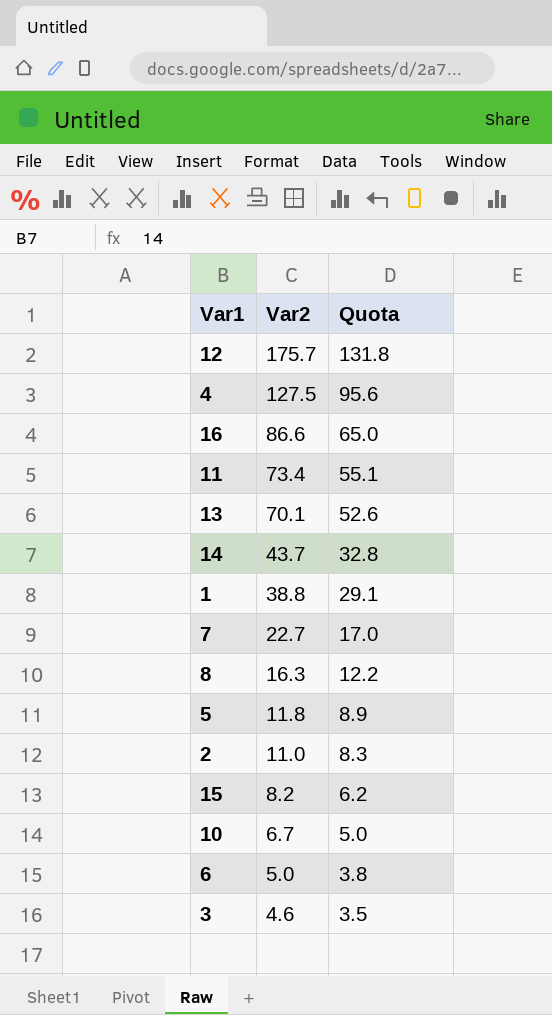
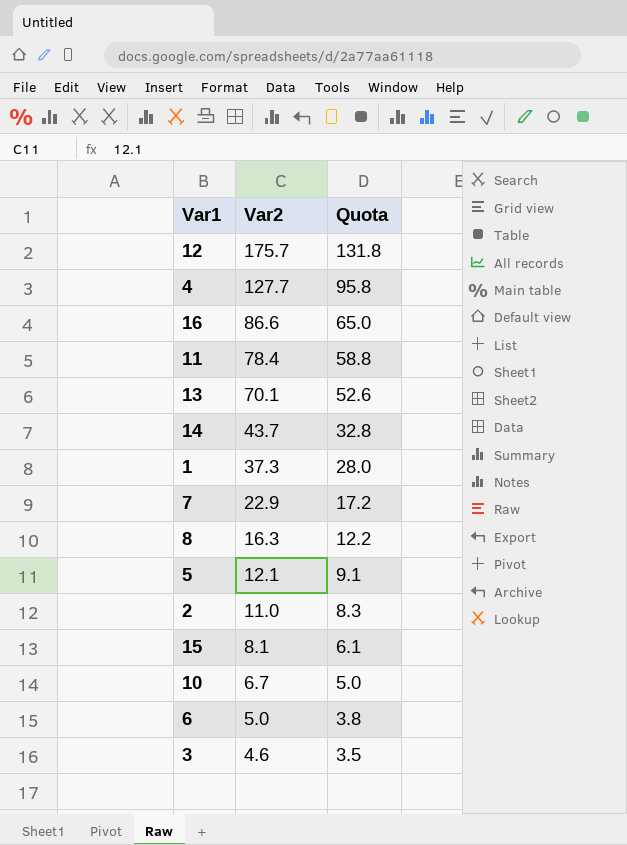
4 | Var2: 127.5 -> 127.7
4 | Quota: 95.6 -> 95.8
11 | Var2: 73.4 -> 78.4
11 | Quota: 55.1 -> 58.8
1 | Var2: 38.8 -> 37.3
1 | Quota: 29.1 -> 28.0
7 | Var2: 22.7 -> 22.9
7 | Quota: 17.0 -> 17.2
5 | Var2: 11.8 -> 12.1
5 | Quota: 8.9 -> 9.1
15 | Var2: 8.2 -> 8.1
15 | Quota: 6.2 -> 6.1

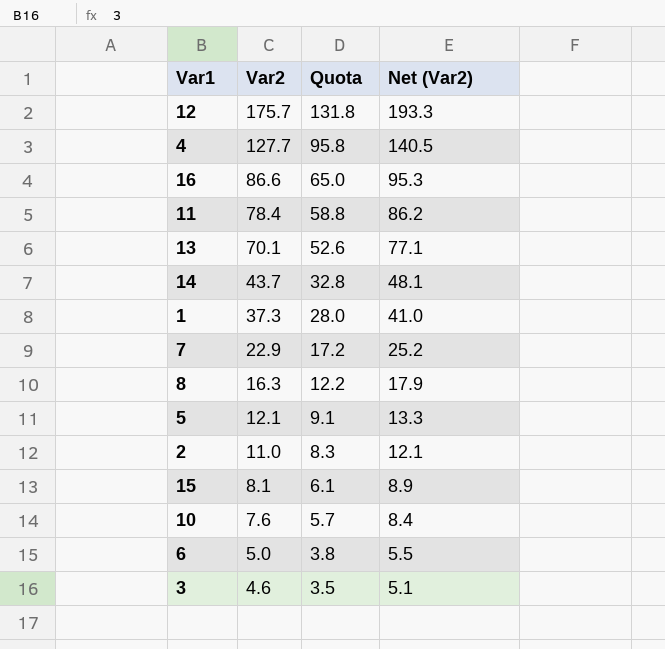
column Net (Var2) | formula: none -> [Var2] * 1.1
10 | Var2: 6.7 -> 7.6
10 | Quota: 5.0 -> 5.7

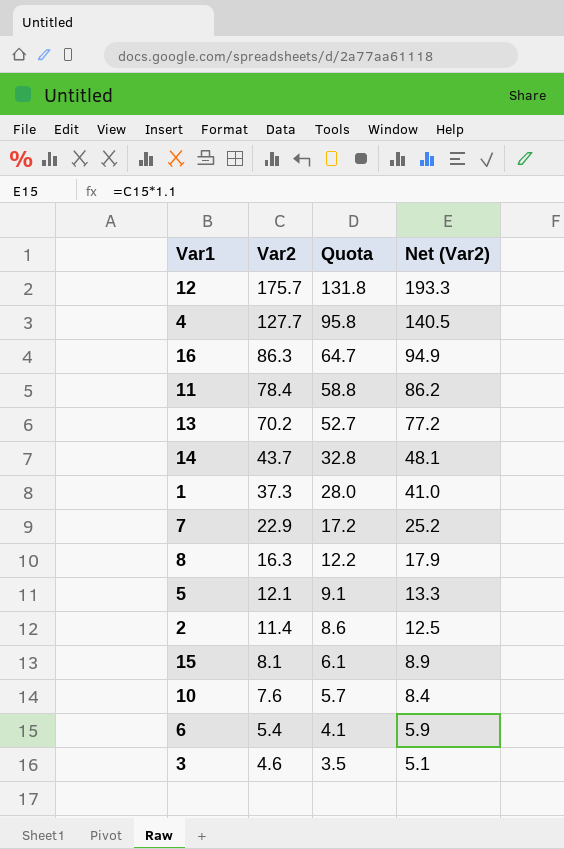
16 | Var2: 86.6 -> 86.3
16 | Quota: 65.0 -> 64.7
16 | Net (Var2): 95.3 -> 94.9
13 | Var2: 70.1 -> 70.2
13 | Quota: 52.6 -> 52.7
13 | Net (Var2): 77.1 -> 77.2
2 | Var2: 11.0 -> 11.4
2 | Quota: 8.3 -> 8.6
2 | Net (Var2): 12.1 -> 12.5
6 | Var2: 5.0 -> 5.4
6 | Quota: 3.8 -> 4.1
6 | Net (Var2): 5.5 -> 5.9

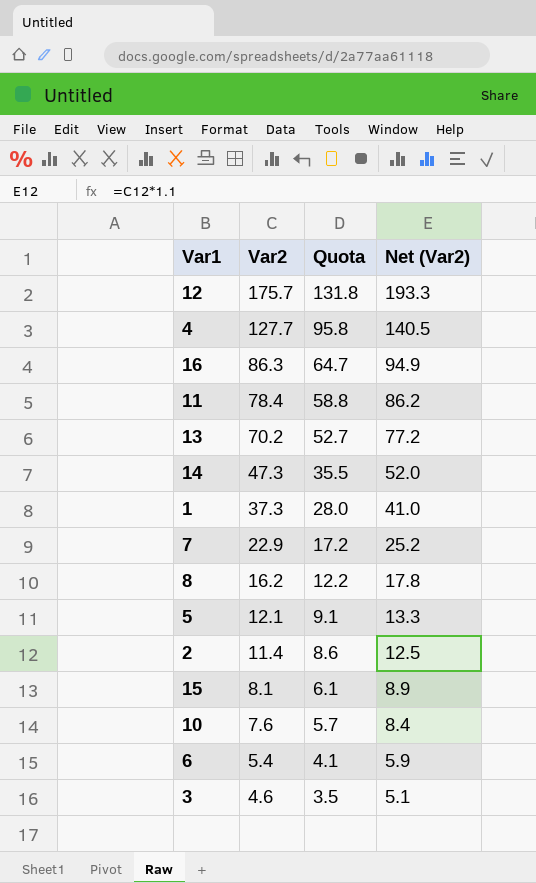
14 | Var2: 43.7 -> 47.3
14 | Quota: 32.8 -> 35.5
14 | Net (Var2): 48.1 -> 52.0
8 | Var2: 16.3 -> 16.2
8 | Net (Var2): 17.9 -> 17.8

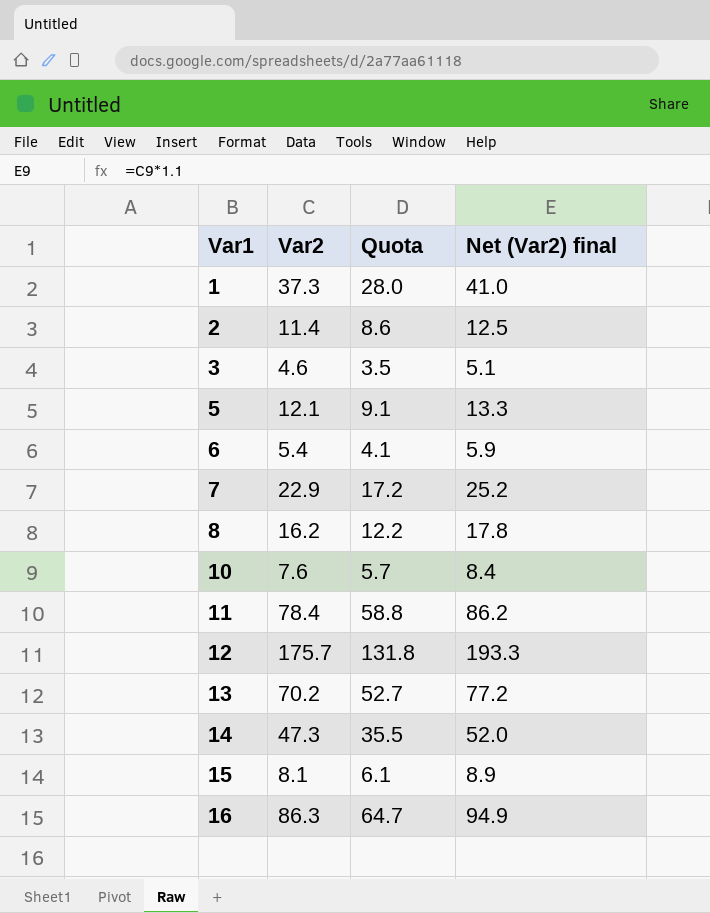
row order: Var2 descending -> Var1 ascending
column name: Net (Var2) -> Net (Var2) final
row 4: 127.7 | 95.8 | 140.5 -> none

